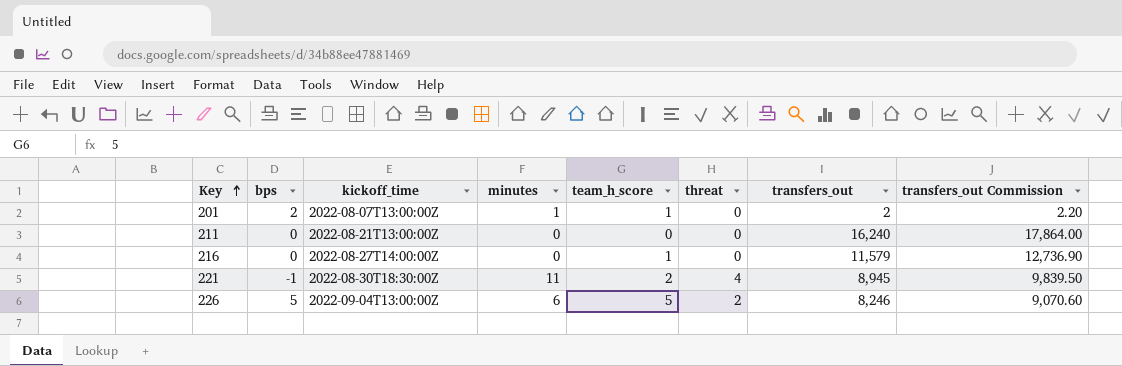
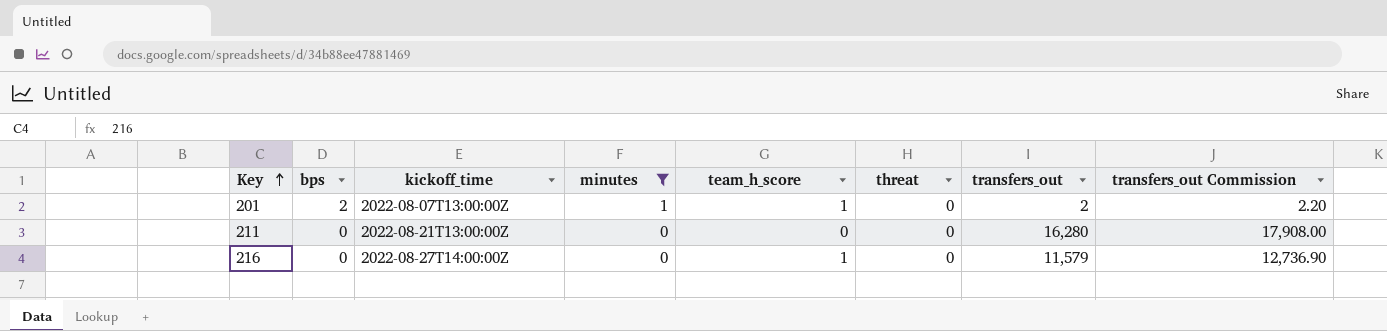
filter: none -> minutes <= 1
211 | transfers_out: 16,240 -> 16,280
211 | transfers_out Commission: 17,864.00 -> 17,908.00

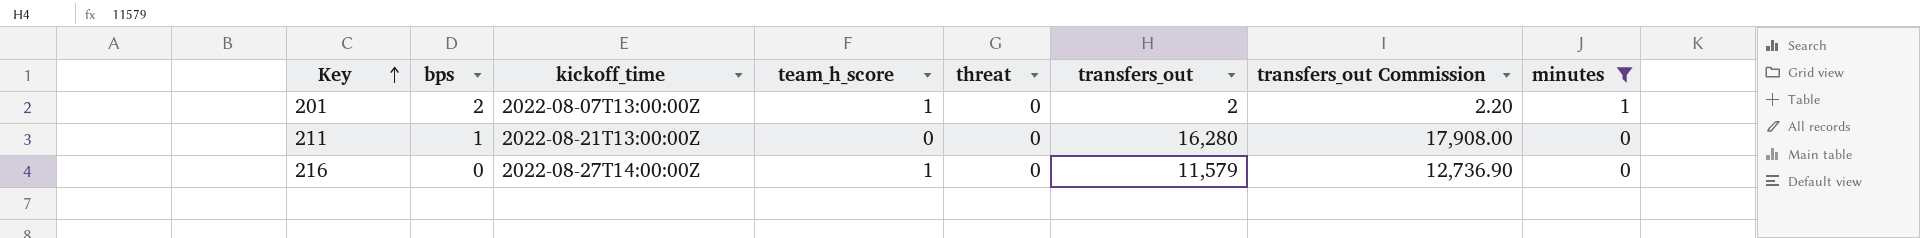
column minutes | position: 4 -> 8
211 | bps: 0 -> 1

